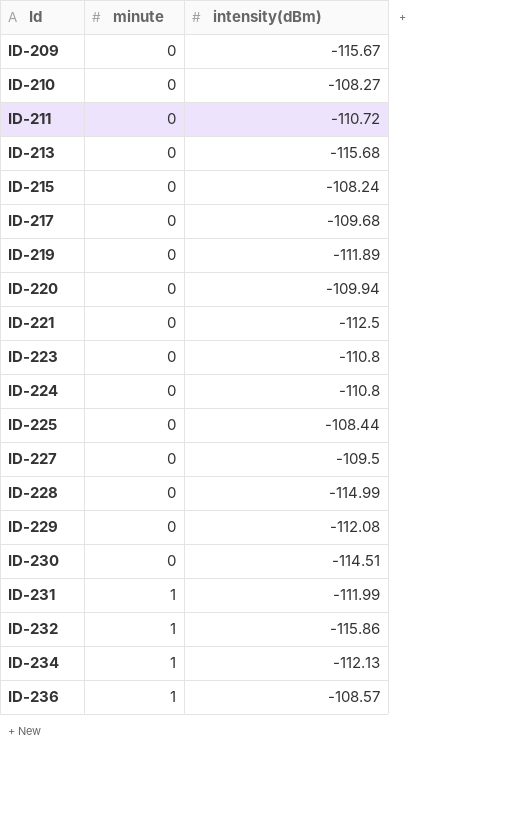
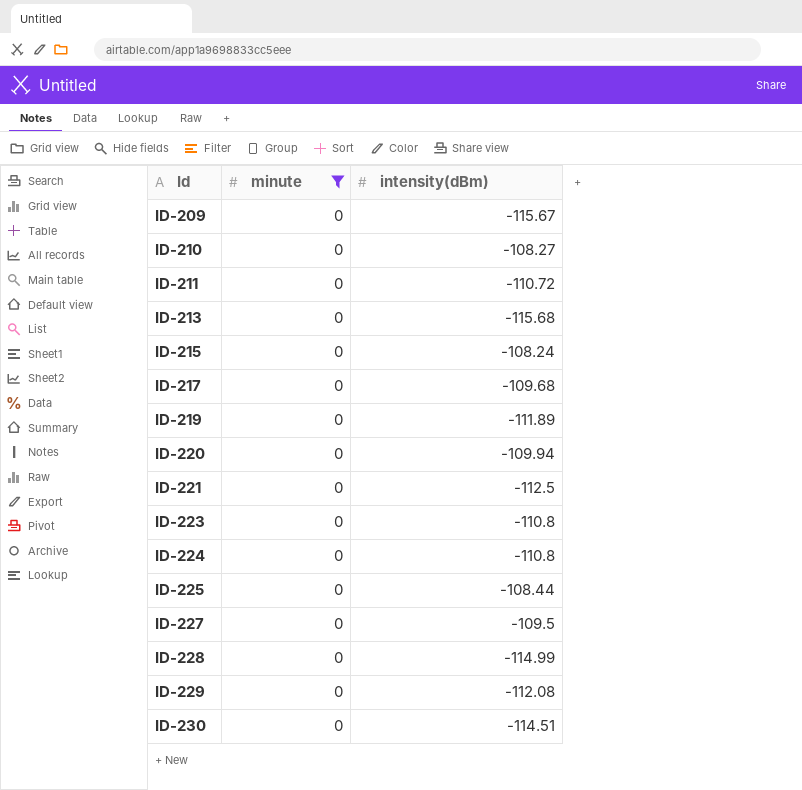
filter: none -> minute = 0

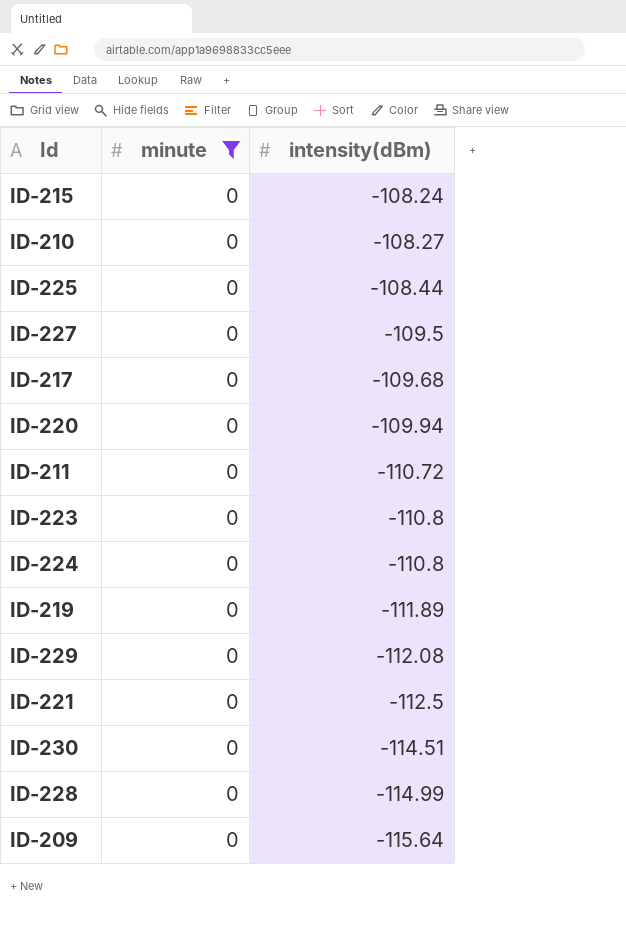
row order: Id ascending -> intensity(dBm) descending
row ID-213: 0 | -115.68 -> none
ID-209 | intensity(dBm): -115.67 -> -115.64

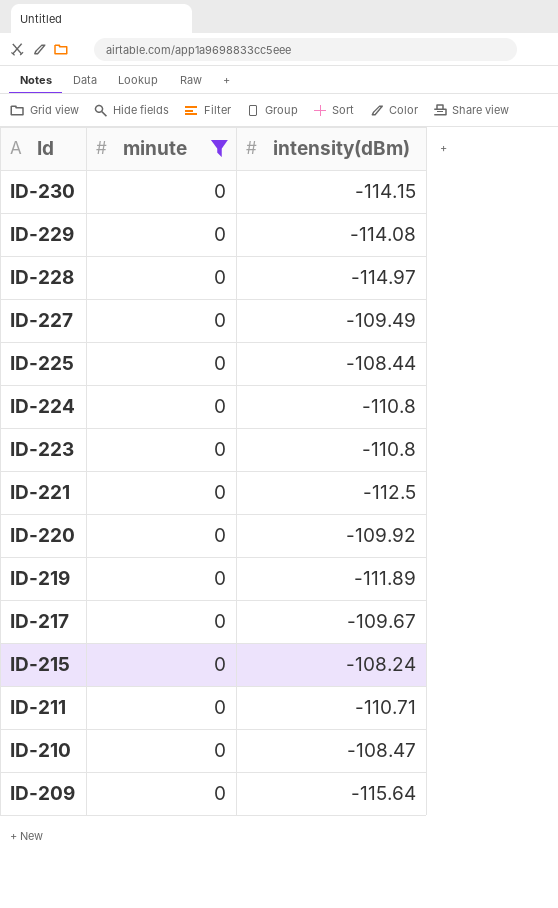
row order: intensity(dBm) descending -> Id descending
ID-230 | intensity(dBm): -114.51 -> -114.15
ID-229 | intensity(dBm): -112.08 -> -114.08
ID-228 | intensity(dBm): -114.99 -> -114.97
ID-227 | intensity(dBm): -109.5 -> -109.49
ID-220 | intensity(dBm): -109.94 -> -109.92
ID-217 | intensity(dBm): -109.68 -> -109.67
ID-211 | intensity(dBm): -110.72 -> -110.71
ID-210 | intensity(dBm): -108.27 -> -108.47

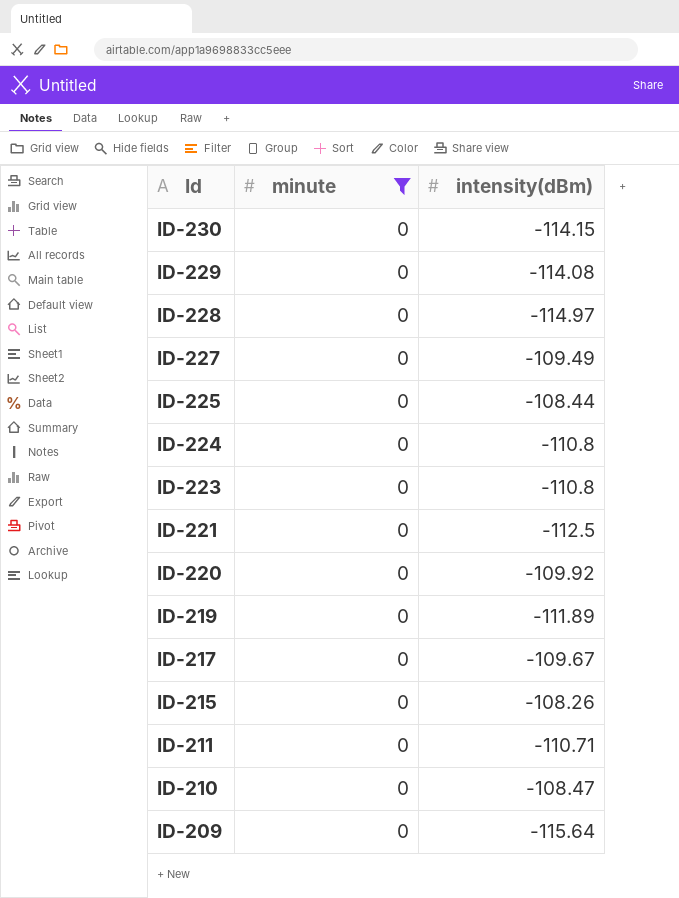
ID-215 | intensity(dBm): -108.24 -> -108.26

